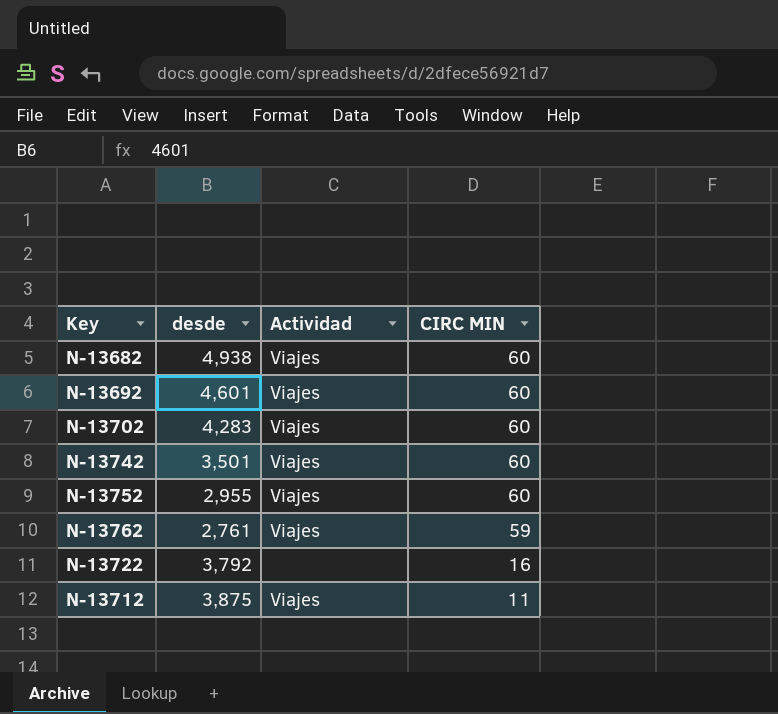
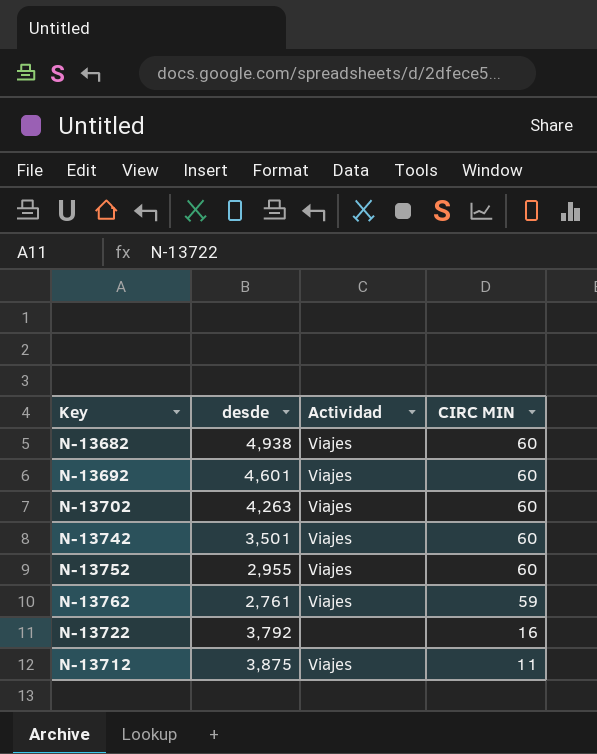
N-13702 | desde: 4,283 -> 4,263

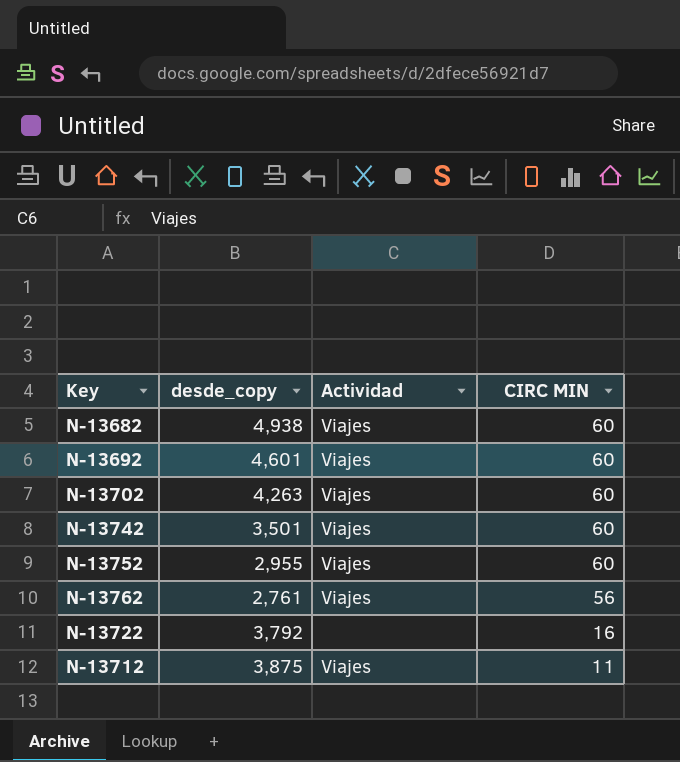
column name: desde -> desde_copy
N-13762 | CIRC MIN: 59 -> 56

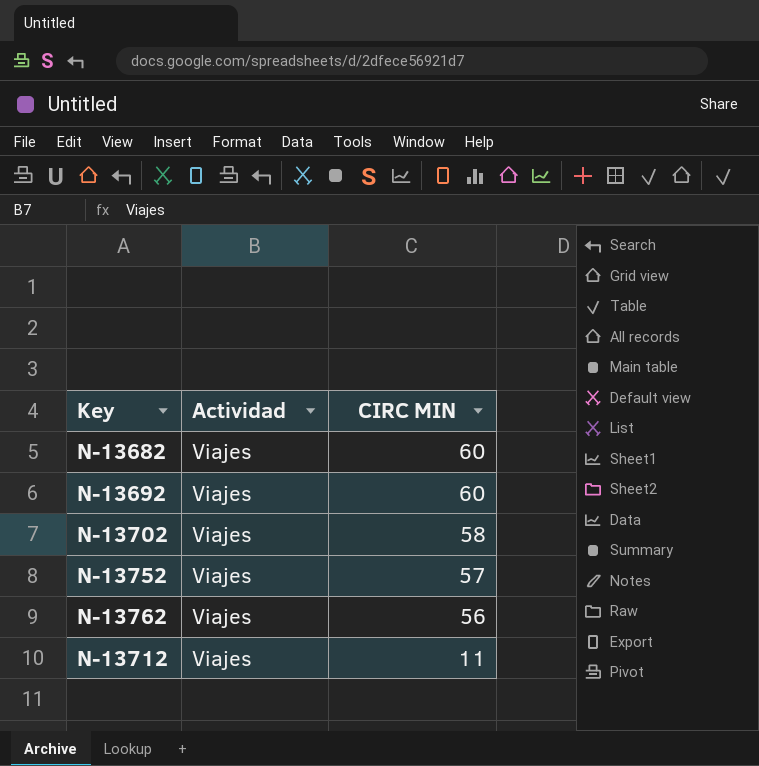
column desde_copy | position: 2 -> none
row N-13742: 3,501 | Viajes | 60 -> none
row N-13722: 3,792 | none | 16 -> none
N-13702 | CIRC MIN: 60 -> 58
N-13752 | CIRC MIN: 60 -> 57

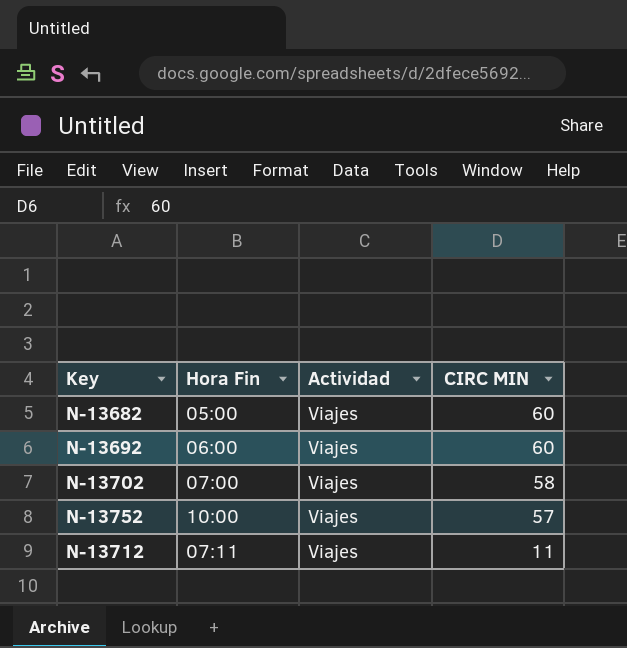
column Hora Fin | position: none -> 2
row N-13762: Viajes | 56 -> none

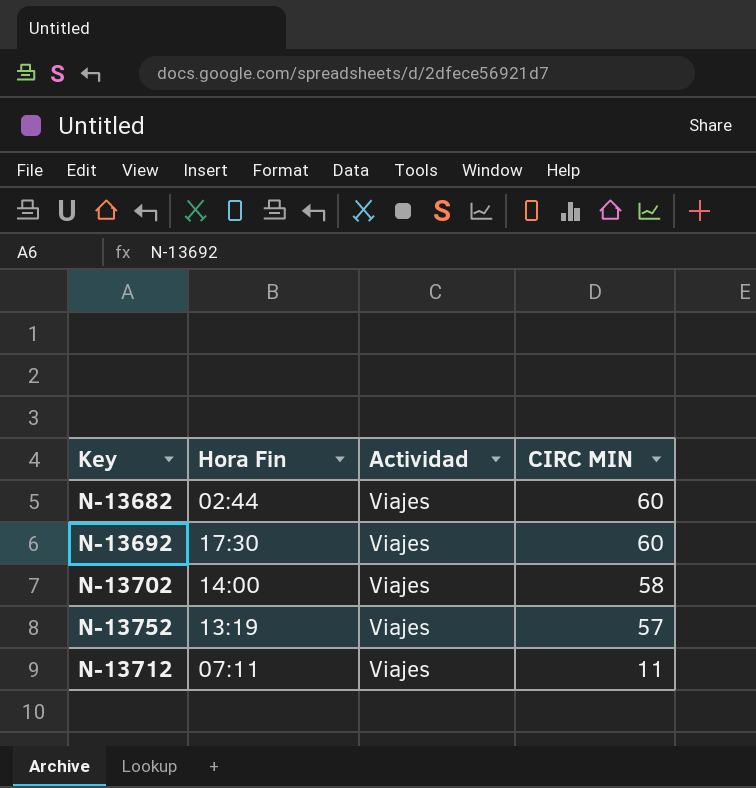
N-13682 | Hora Fin: 05:00 -> 02:44
N-13692 | Hora Fin: 06:00 -> 17:30
N-13702 | Hora Fin: 07:00 -> 14:00
N-13752 | Hora Fin: 10:00 -> 13:19

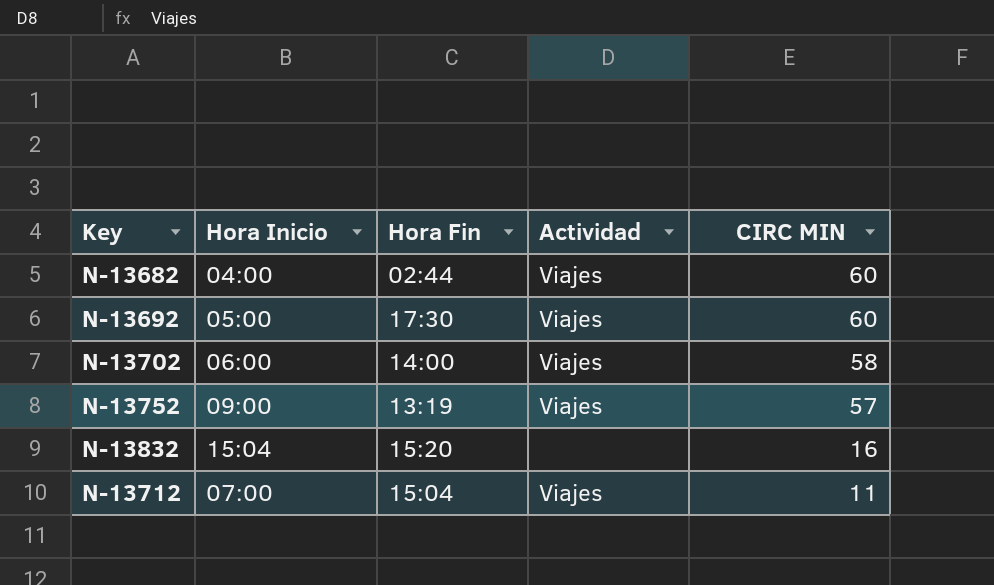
column Hora Inicio | position: none -> 2
row N-13832: none -> 15:04 | 15:20 | none | 16
N-13712 | Hora Fin: 07:11 -> 15:04

